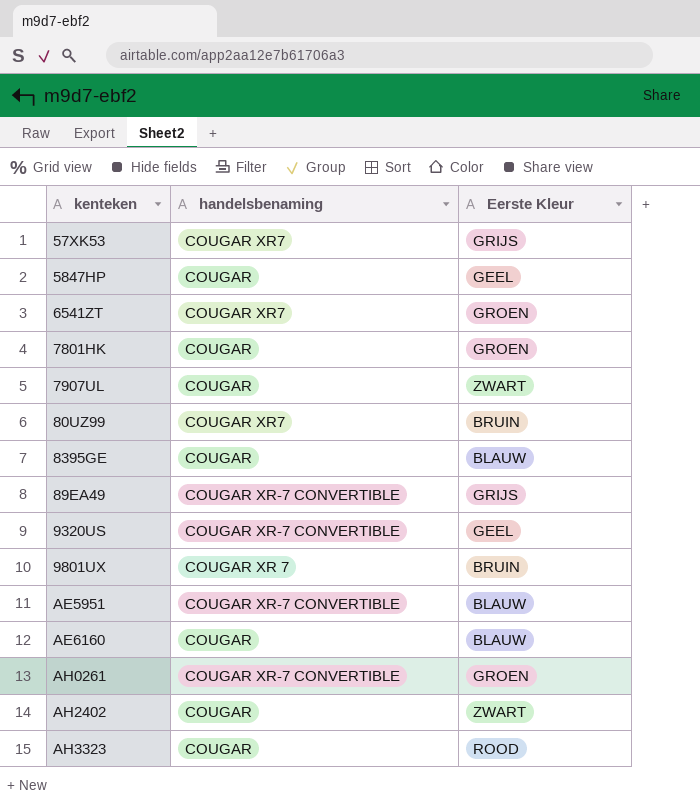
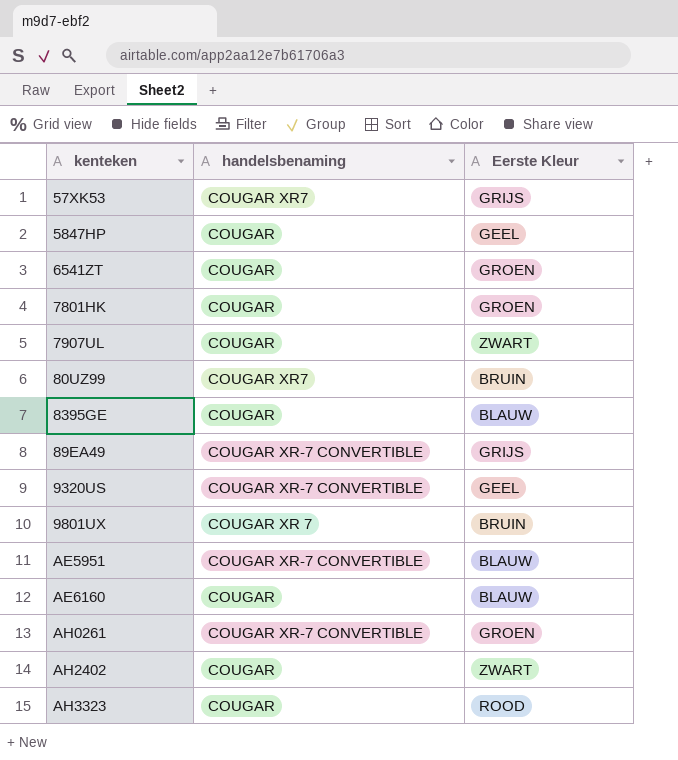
6541ZT | handelsbenaming: COUGAR XR7 -> COUGAR

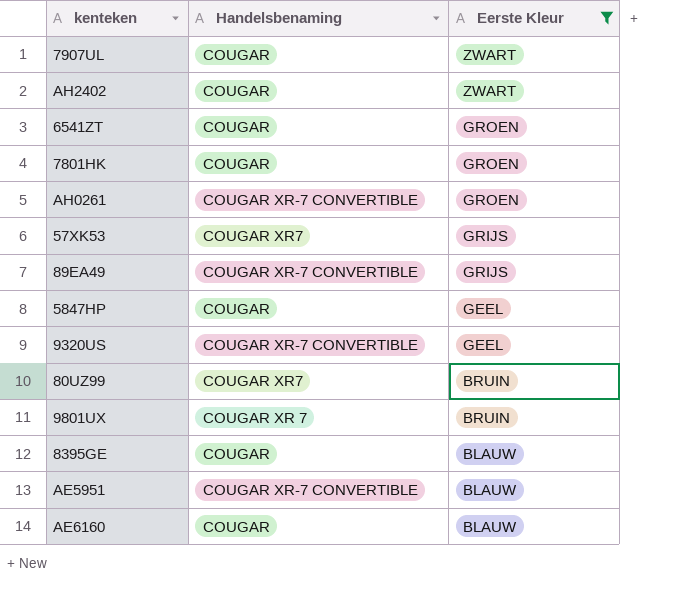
filter: none -> Eerste Kleur != ROOD
row order: none -> Eerste Kleur descending
column name: handelsbenaming -> Handelsbenaming

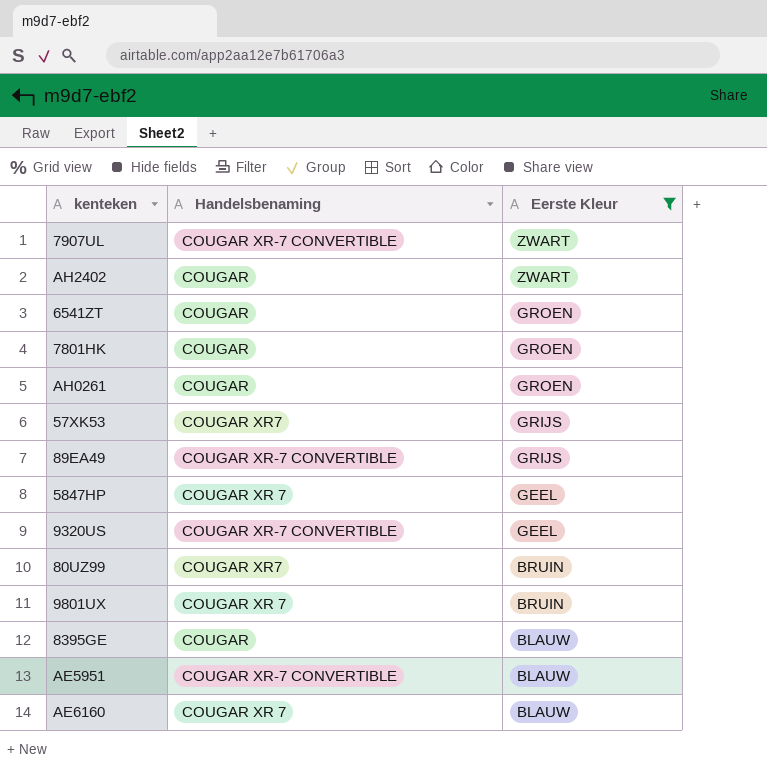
7907UL | Handelsbenaming: COUGAR -> COUGAR XR-7 CONVERTIBLE
AH0261 | Handelsbenaming: COUGAR XR-7 CONVERTIBLE -> COUGAR
5847HP | Handelsbenaming: COUGAR -> COUGAR XR 7
AE6160 | Handelsbenaming: COUGAR -> COUGAR XR 7

